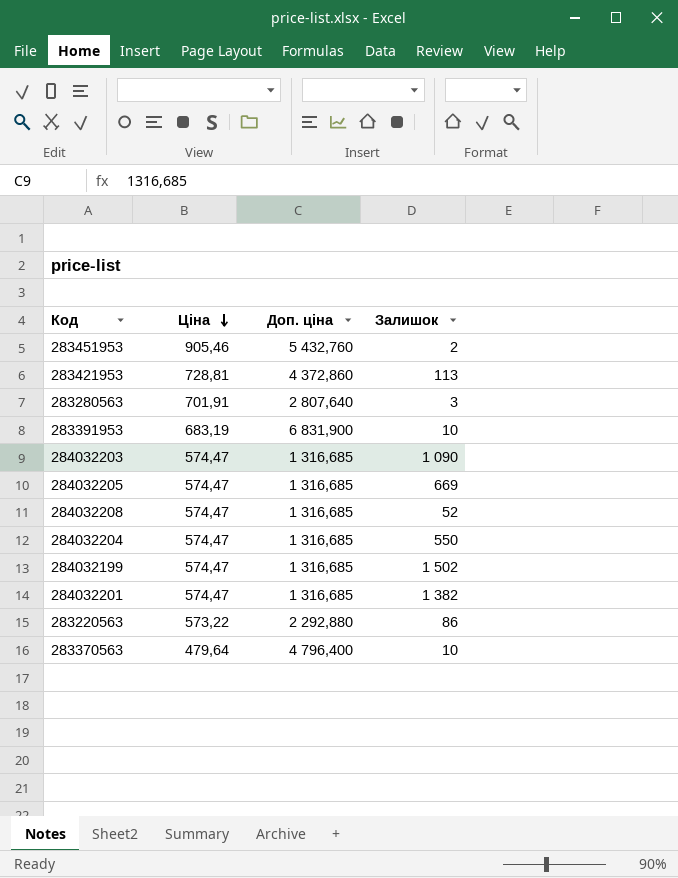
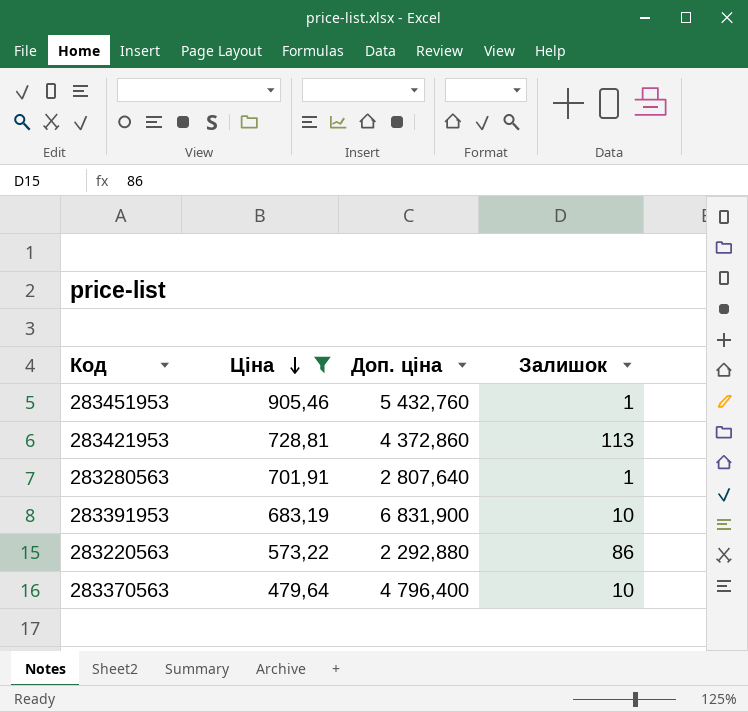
filter: none -> Ціна != 574,47
283451953 | Залишок: 2 -> 1
283280563 | Залишок: 3 -> 1

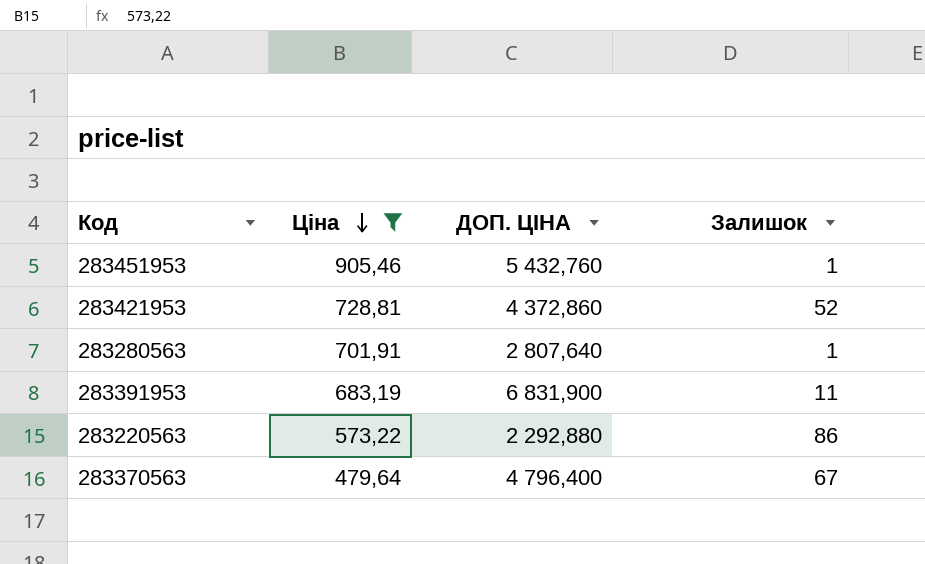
column name: Доп. ціна -> ДОП. ЦІНА
283421953 | Залишок: 113 -> 52
283391953 | Залишок: 10 -> 11
283370563 | Залишок: 10 -> 67

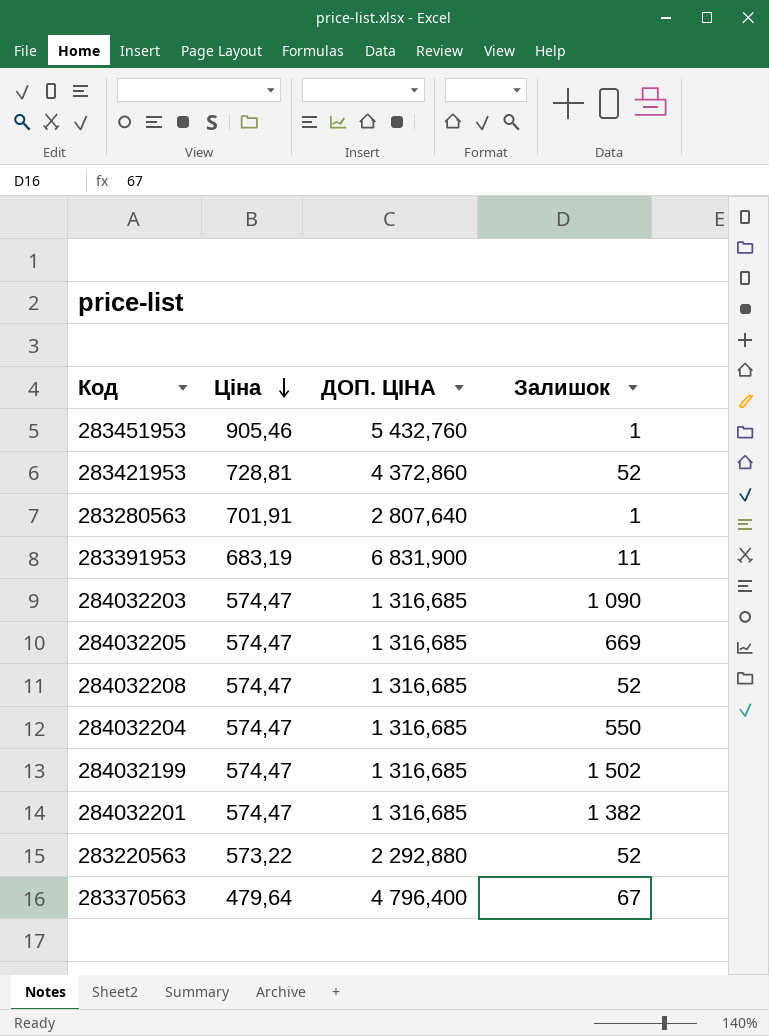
filter: Ціна != 574,47 -> none
283220563 | Залишок: 86 -> 52

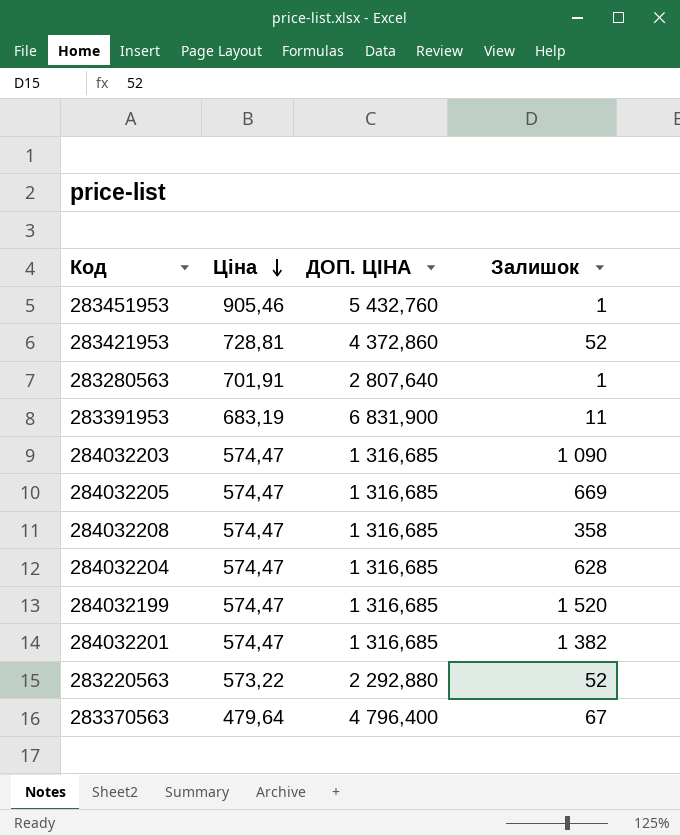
284032208 | Залишок: 52 -> 358
284032204 | Залишок: 550 -> 628
284032199 | Залишок: 1 502 -> 1 520

